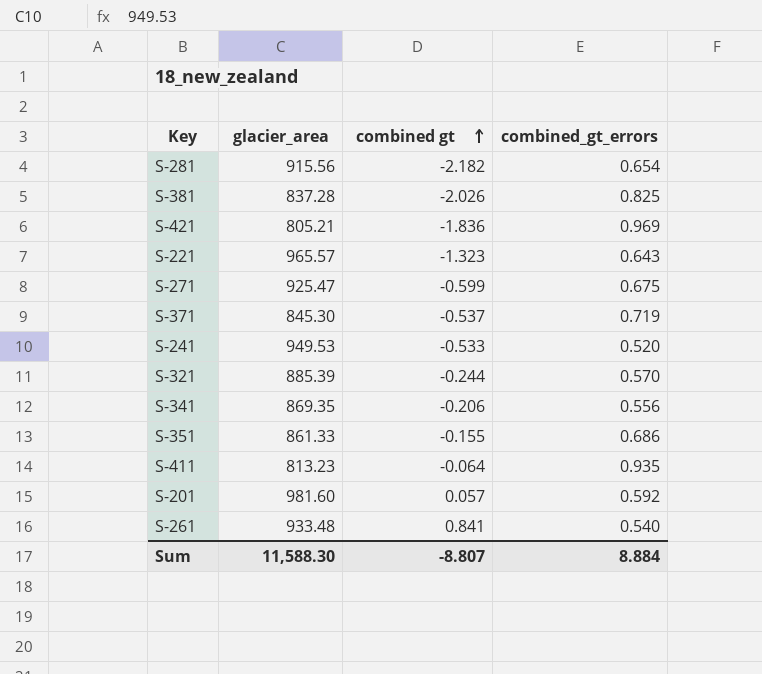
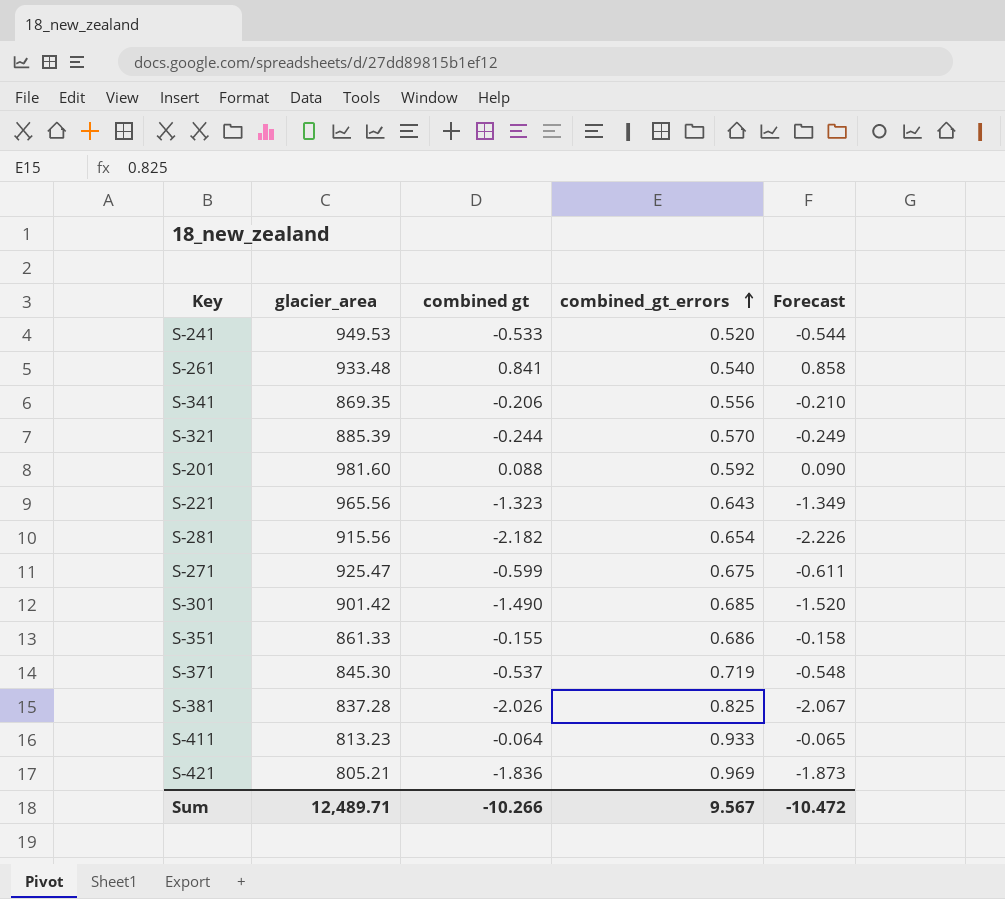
row order: combined gt ascending -> combined_gt_errors ascending
column Forecast | formula: none -> [combined gt] * 1.02
S-201 | combined gt: 0.057 -> 0.088
S-221 | glacier_area: 965.57 -> 965.56
row S-301: none -> 901.42 | -1.490 | 0.685 | -1.520
S-411 | combined_gt_errors: 0.935 -> 0.933
Sum | glacier_area: 11,588.30 -> 12,489.71
Sum | combined gt: -8.807 -> -10.266
Sum | combined_gt_errors: 8.884 -> 9.567

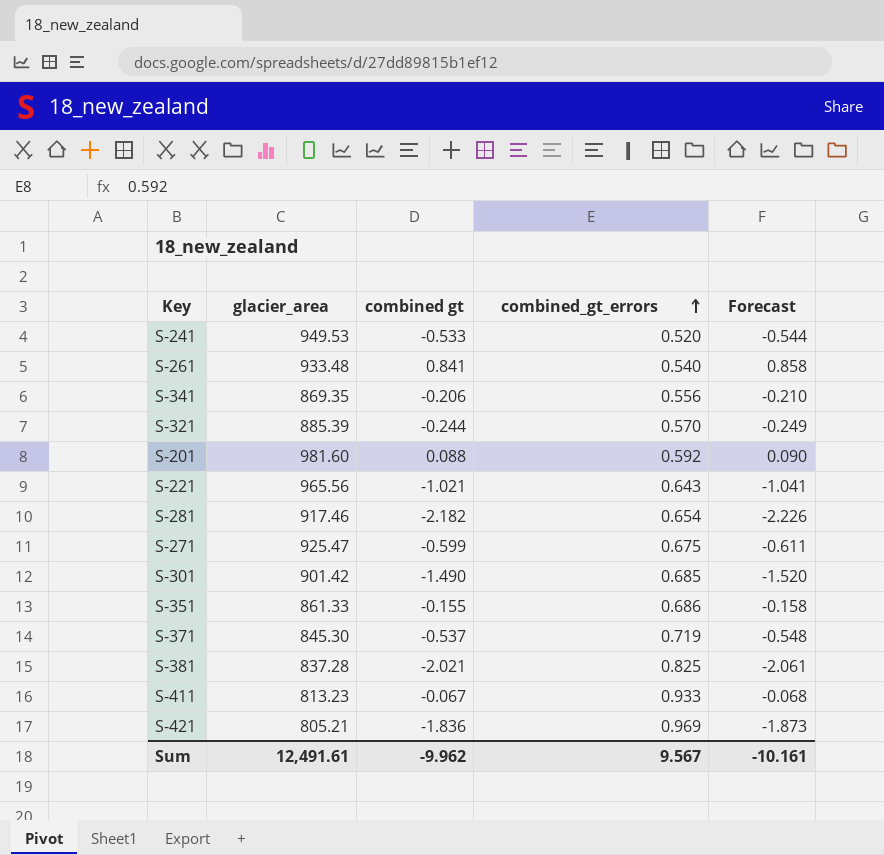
S-221 | combined gt: -1.323 -> -1.021
S-221 | Forecast: -1.349 -> -1.041
S-281 | glacier_area: 915.56 -> 917.46
S-381 | combined gt: -2.026 -> -2.021
S-381 | Forecast: -2.067 -> -2.061
S-411 | combined gt: -0.064 -> -0.067
S-411 | Forecast: -0.065 -> -0.068
Sum | glacier_area: 12,489.71 -> 12,491.61
Sum | combined gt: -10.266 -> -9.962
Sum | Forecast: -10.472 -> -10.161

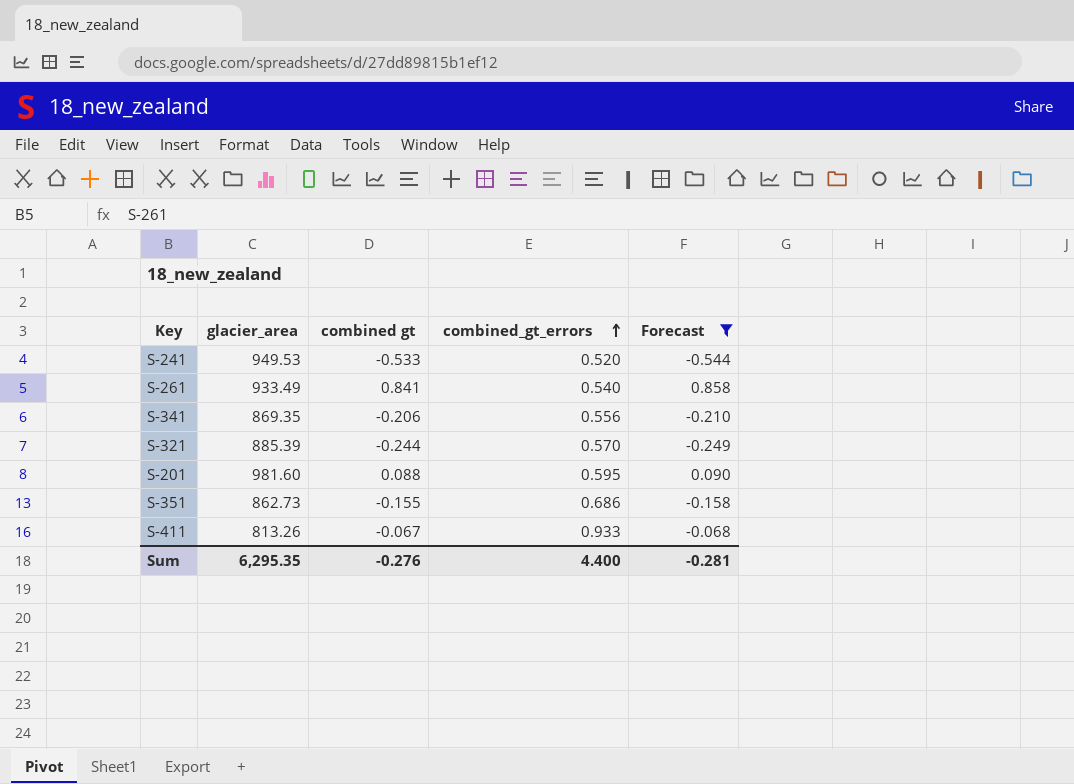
filter: none -> Forecast >= -0.544
S-261 | glacier_area: 933.48 -> 933.49
S-201 | combined_gt_errors: 0.592 -> 0.595
S-351 | glacier_area: 861.33 -> 862.73
S-411 | glacier_area: 813.23 -> 813.26
Sum | glacier_area: 12,491.61 -> 6,295.35
Sum | combined gt: -9.962 -> -0.276
Sum | combined_gt_errors: 9.567 -> 4.400
Sum | Forecast: -10.161 -> -0.281

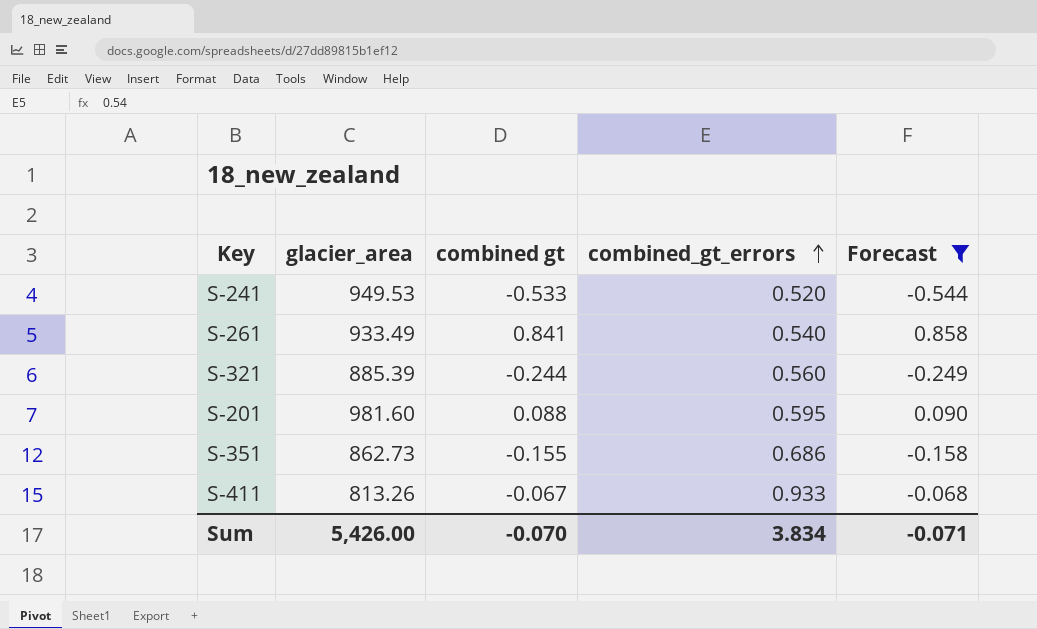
row S-341: 869.35 | -0.206 | 0.556 | -0.210 -> none
S-321 | combined_gt_errors: 0.570 -> 0.560
Sum | glacier_area: 6,295.35 -> 5,426.00
Sum | combined gt: -0.276 -> -0.070
Sum | combined_gt_errors: 4.400 -> 3.834
Sum | Forecast: -0.281 -> -0.071

